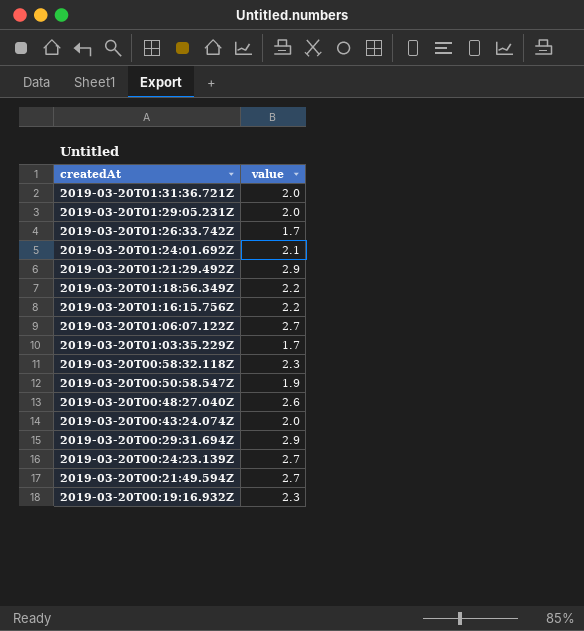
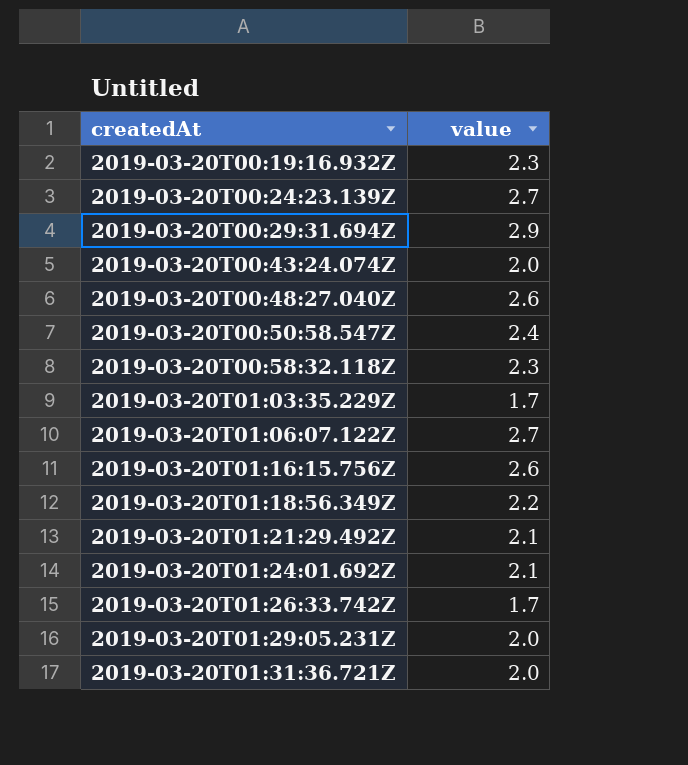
row order: createdAt descending -> createdAt ascending
row 2019-03-20T00:21:49.594Z: 2.7 -> none
2019-03-20T00:50:58.547Z | value: 1.9 -> 2.4
2019-03-20T01:16:15.756Z | value: 2.2 -> 2.6
2019-03-20T01:21:29.492Z | value: 2.9 -> 2.1

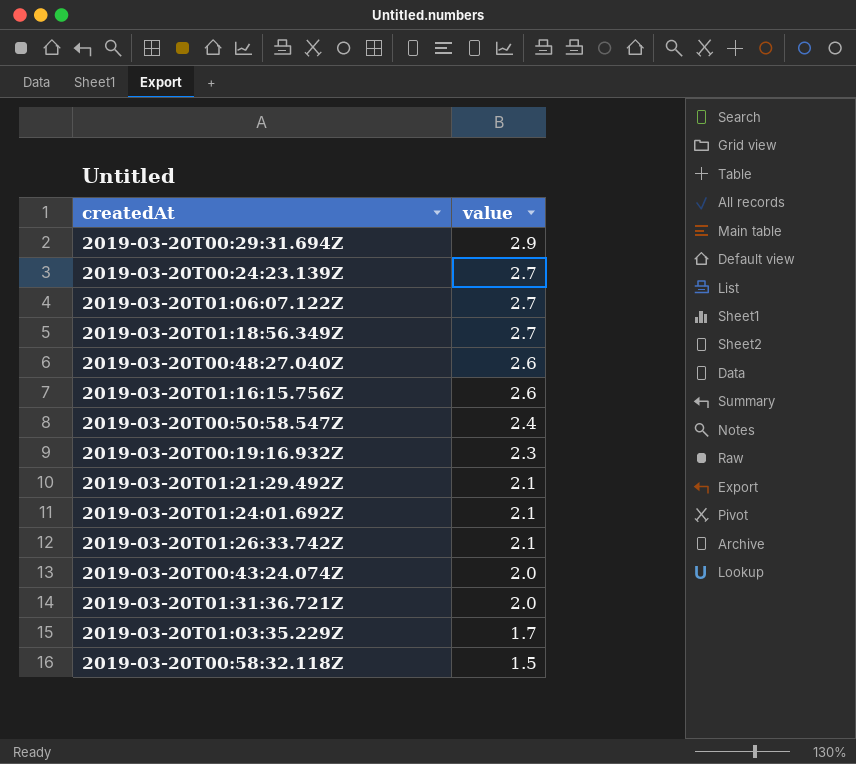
row order: createdAt ascending -> value descending
row 2019-03-20T01:29:05.231Z: 2.0 -> none
2019-03-20T01:18:56.349Z | value: 2.2 -> 2.7
2019-03-20T01:26:33.742Z | value: 1.7 -> 2.1
2019-03-20T00:58:32.118Z | value: 2.3 -> 1.5

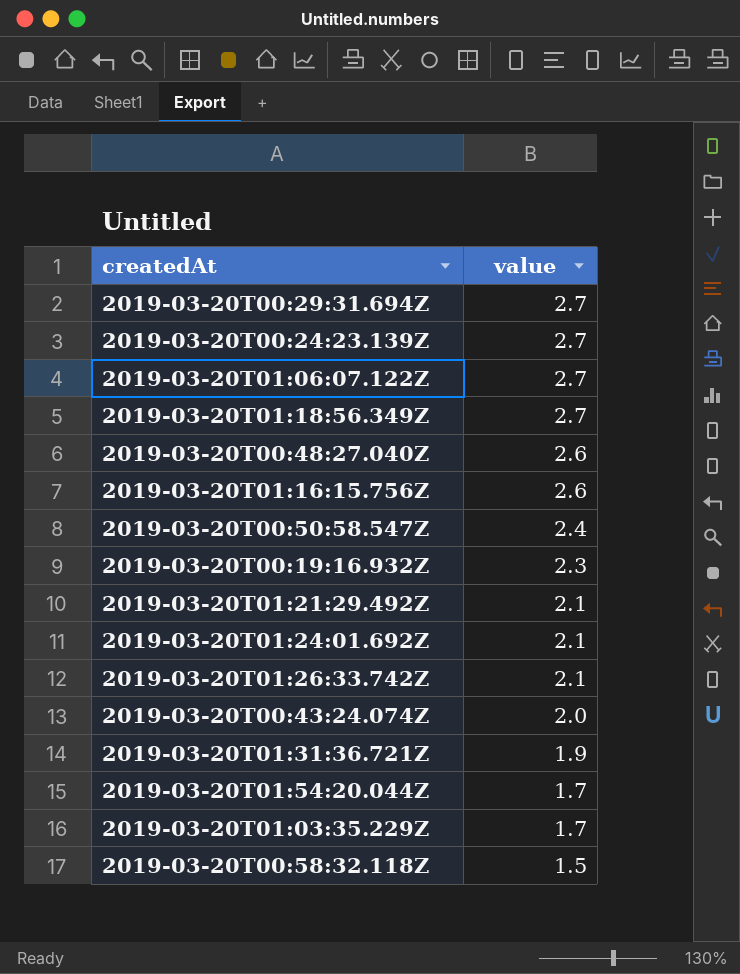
2019-03-20T00:29:31.694Z | value: 2.9 -> 2.7
2019-03-20T01:31:36.721Z | value: 2.0 -> 1.9
row 2019-03-20T01:54:20.044Z: none -> 1.7

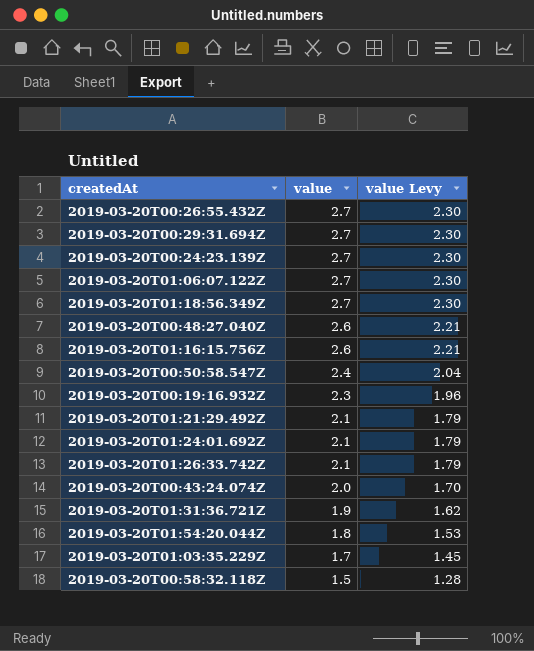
column value Levy | formula: none -> [value] * 0.85
row 2019-03-20T00:26:55.432Z: none -> 2.7 | 2.30
2019-03-20T01:54:20.044Z | value: 1.7 -> 1.8

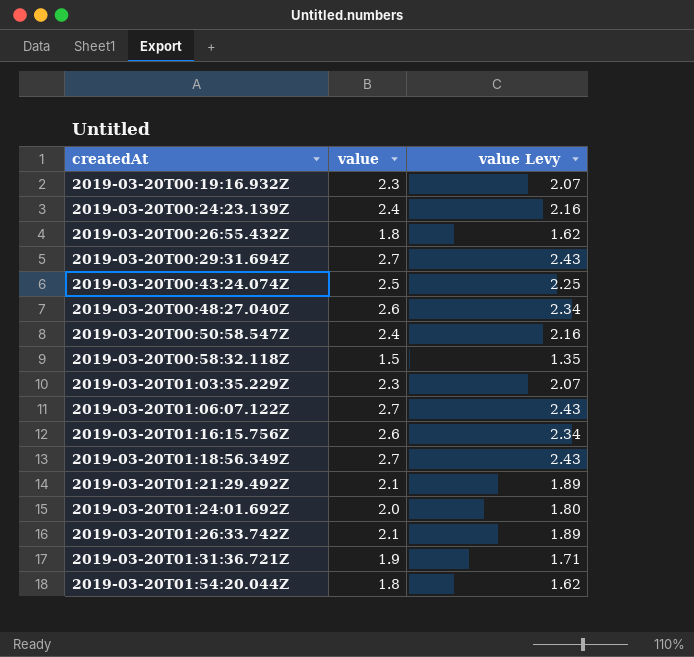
row order: value descending -> createdAt ascending
column value Levy | formula: [value] * 0.85 -> [value] * 0.9
2019-03-20T00:24:23.139Z | value: 2.7 -> 2.4
2019-03-20T00:26:55.432Z | value: 2.7 -> 1.8
2019-03-20T00:43:24.074Z | value: 2.0 -> 2.5
2019-03-20T01:03:35.229Z | value: 1.7 -> 2.3
2019-03-20T01:24:01.692Z | value: 2.1 -> 2.0

